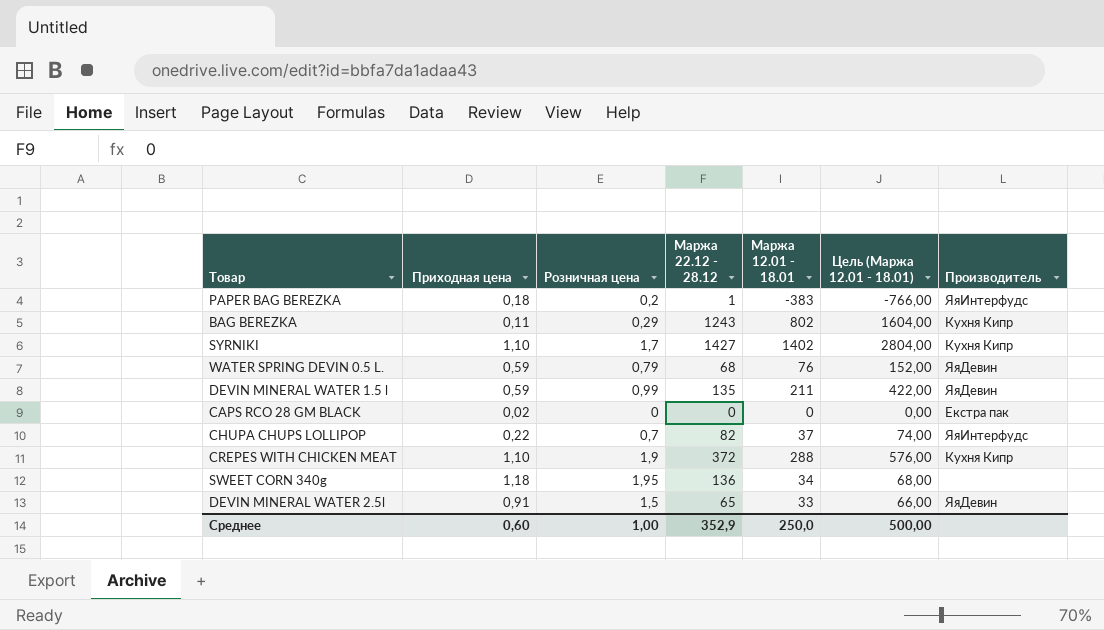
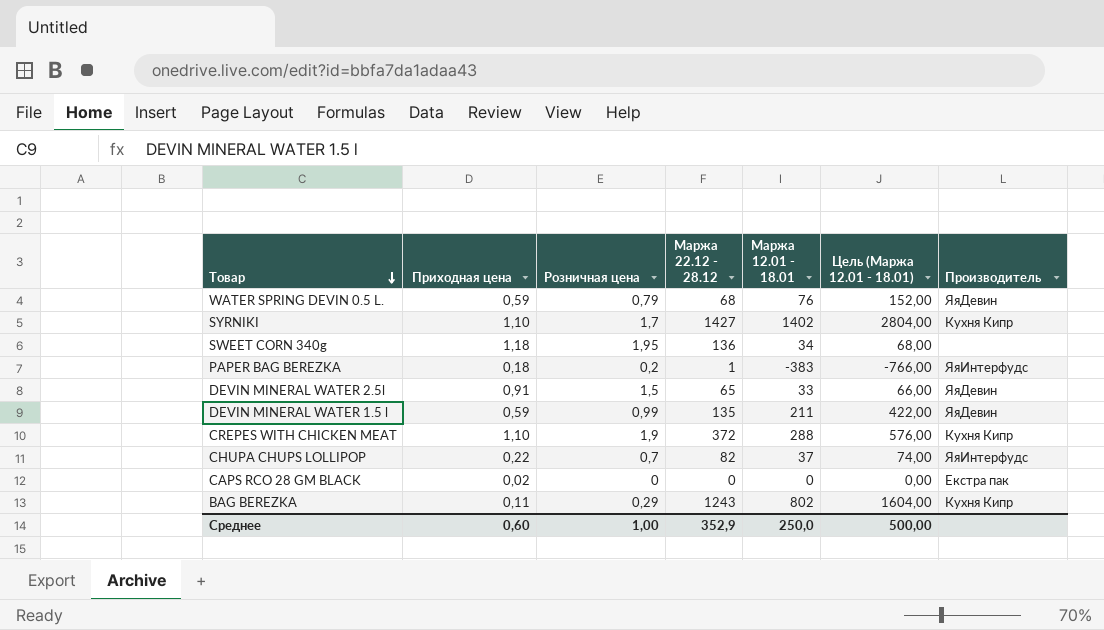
row order: none -> Товар descending

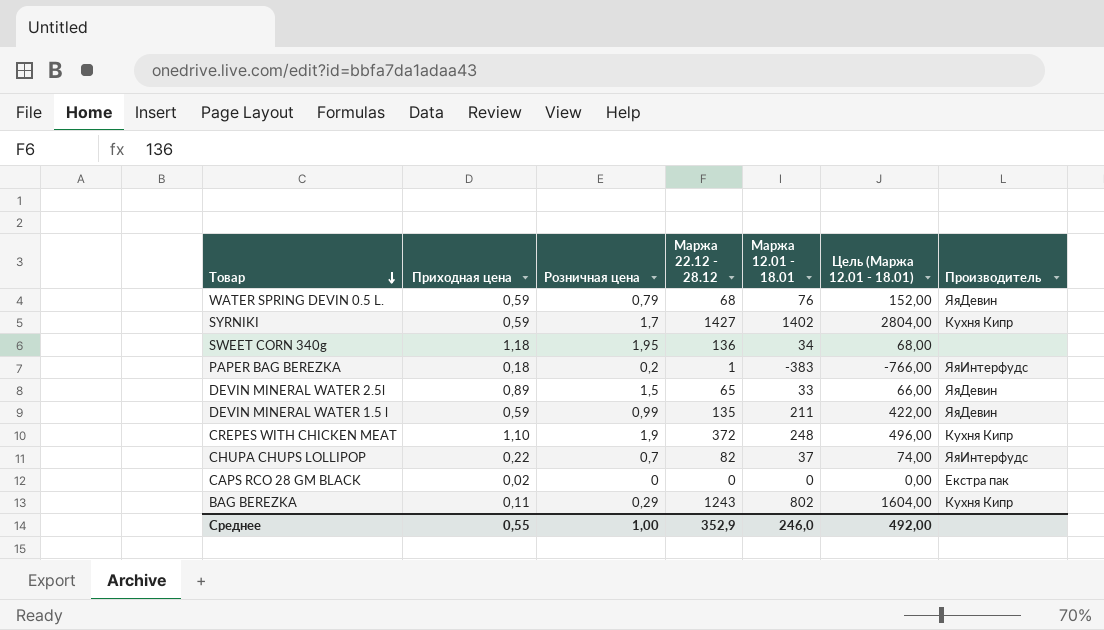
SYRNIKI | Приходная цена: 1,10 -> 0,59
DEVIN MINERAL WATER 2.5l | Приходная цена: 0,91 -> 0,89
CREPES WITH CHICKEN MEAT | Маржа 12.01 - 18.01: 288 -> 248
CREPES WITH CHICKEN MEAT | Цель (Маржа 12.01 - 18.01): 576,00 -> 496,00
Среднее | Приходная цена: 0,60 -> 0,55
Среднее | Маржа 12.01 - 18.01: 250,0 -> 246,0
Среднее | Цель (Маржа 12.01 - 18.01): 500,00 -> 492,00

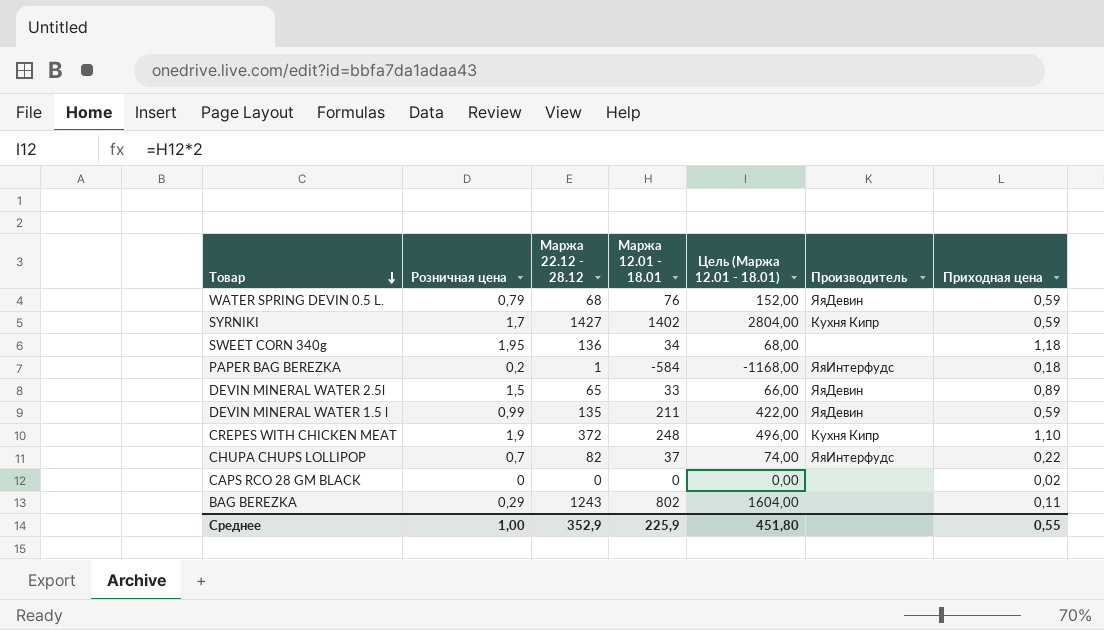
column Приходная цена | position: 2 -> 7
PAPER BAG BEREZKA | Маржа 12.01 - 18.01: -383 -> -584
PAPER BAG BEREZKA | Цель (Маржа 12.01 - 18.01): -766,00 -> -1168,00
CAPS RCO 28 GM BLACK | Производитель: Екстра пак -> none
BAG BEREZKA | Производитель: Кухня Кипр -> none
Среднее | Маржа 12.01 - 18.01: 246,0 -> 225,9
Среднее | Цель (Маржа 12.01 - 18.01): 492,00 -> 451,80

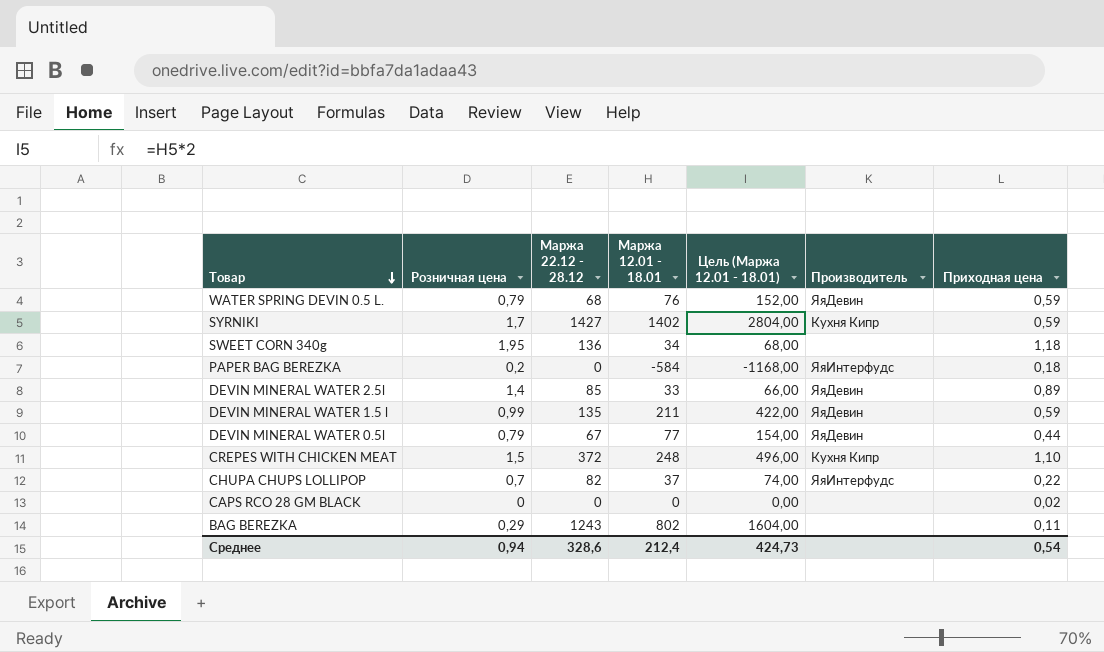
PAPER BAG BEREZKA | Маржа 22.12 - 28.12: 1 -> 0
DEVIN MINERAL WATER 2.5l | Розничная цена: 1,5 -> 1,4
DEVIN MINERAL WATER 2.5l | Маржа 22.12 - 28.12: 65 -> 85
row DEVIN MINERAL WATER 0.5l: none -> 0,79 | 67 | 77 | 154,00 | ЯяДевин | 0,44
CREPES WITH CHICKEN MEAT | Розничная цена: 1,9 -> 1,5
Среднее | Розничная цена: 1,00 -> 0,94
Среднее | Маржа 22.12 - 28.12: 352,9 -> 328,6
Среднее | Маржа 12.01 - 18.01: 225,9 -> 212,4
Среднее | Цель (Маржа 12.01 - 18.01): 451,80 -> 424,73
Среднее | Приходная цена: 0,55 -> 0,54

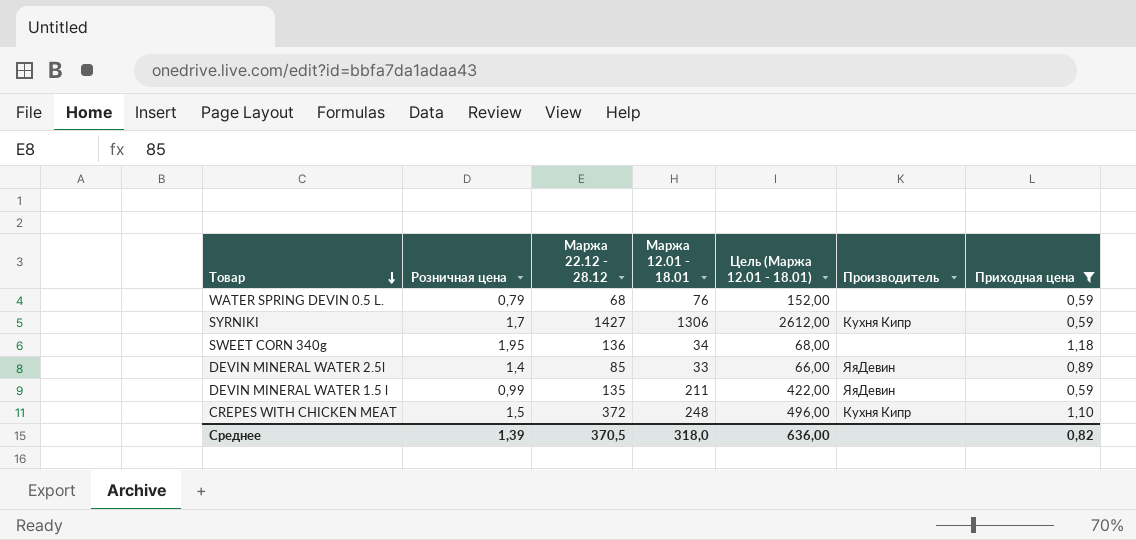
filter: none -> Приходная цена >= 0,59
WATER SPRING DEVIN 0.5 L. | Производитель: ЯяДевин -> none
SYRNIKI | Маржа 12.01 - 18.01: 1402 -> 1306
SYRNIKI | Цель (Маржа 12.01 - 18.01): 2804,00 -> 2612,00
Среднее | Розничная цена: 0,94 -> 1,39
Среднее | Маржа 22.12 - 28.12: 328,6 -> 370,5
Среднее | Маржа 12.01 - 18.01: 212,4 -> 318,0
Среднее | Цель (Маржа 12.01 - 18.01): 424,73 -> 636,00
Среднее | Приходная цена: 0,54 -> 0,82

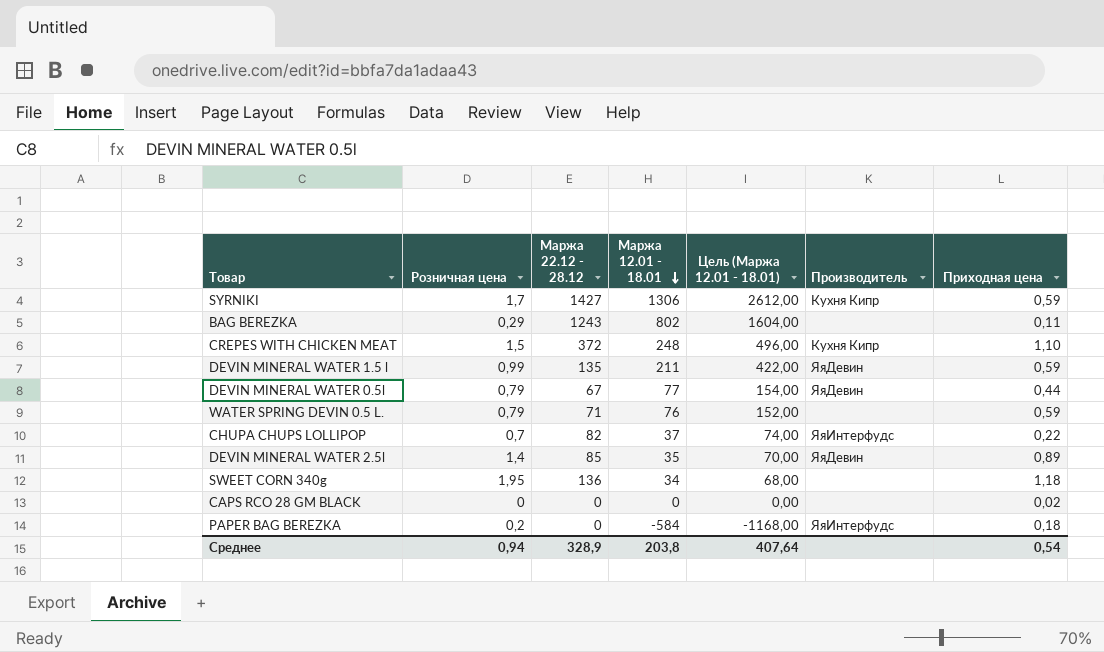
filter: Приходная цена >= 0,59 -> none
row order: Товар descending -> Маржа 12.01 - 18.01 descending
WATER SPRING DEVIN 0.5 L. | Маржа 22.12 - 28.12: 68 -> 71
DEVIN MINERAL WATER 2.5l | Маржа 12.01 - 18.01: 33 -> 35
DEVIN MINERAL WATER 2.5l | Цель (Маржа 12.01 - 18.01): 66,00 -> 70,00
Среднее | Розничная цена: 1,39 -> 0,94
Среднее | Маржа 22.12 - 28.12: 370,5 -> 328,9
Среднее | Маржа 12.01 - 18.01: 318,0 -> 203,8
Среднее | Цель (Маржа 12.01 - 18.01): 636,00 -> 407,64
Среднее | Приходная цена: 0,82 -> 0,54

